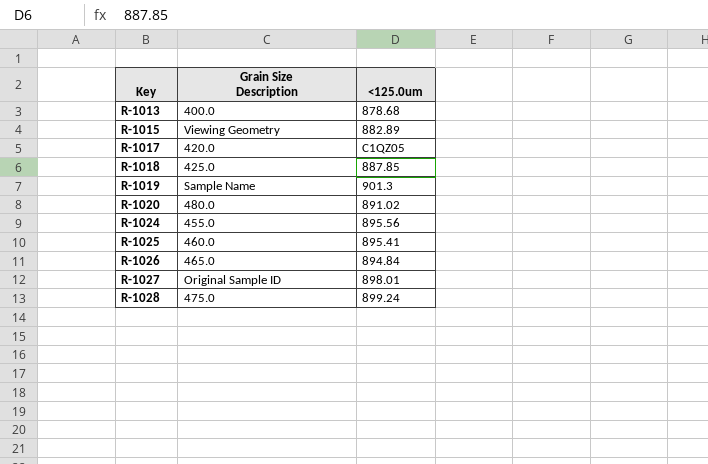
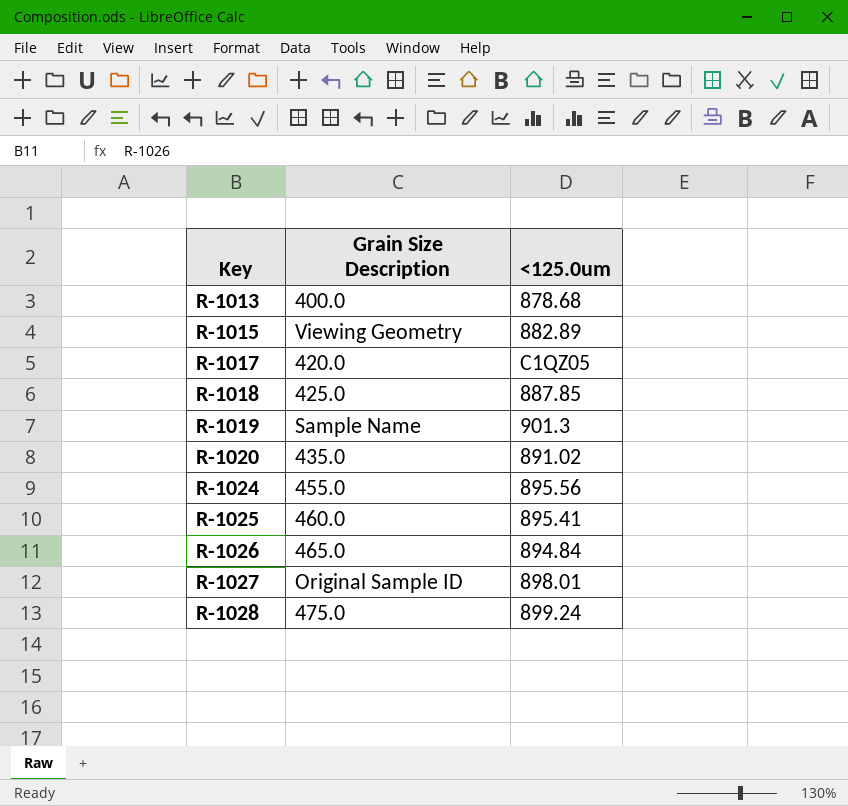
R-1020 | Grain Size Description: 480.0 -> 435.0

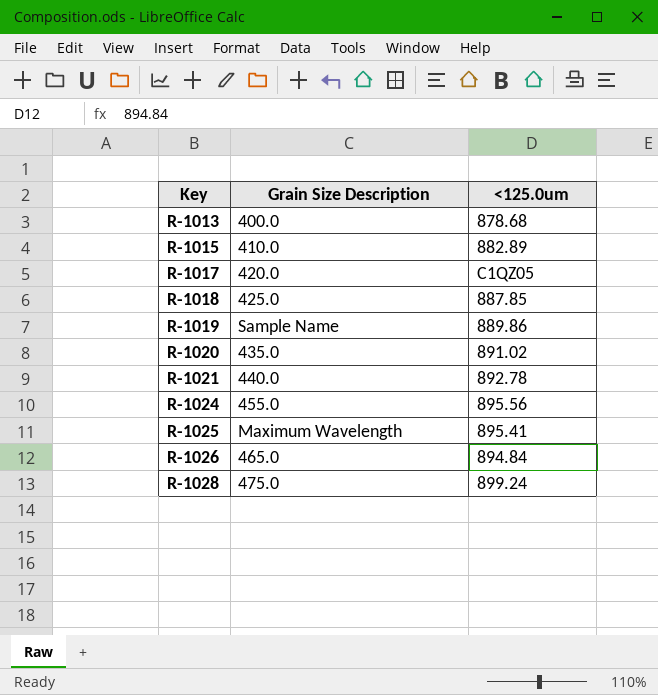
row R-1027: Original Sample ID | 898.01 -> none
R-1015 | Grain Size Description: Viewing Geometry -> 410.0
R-1019 | <125.0um: 901.3 -> 889.86
row R-1021: none -> 440.0 | 892.78
R-1025 | Grain Size Description: 460.0 -> Maximum Wavelength

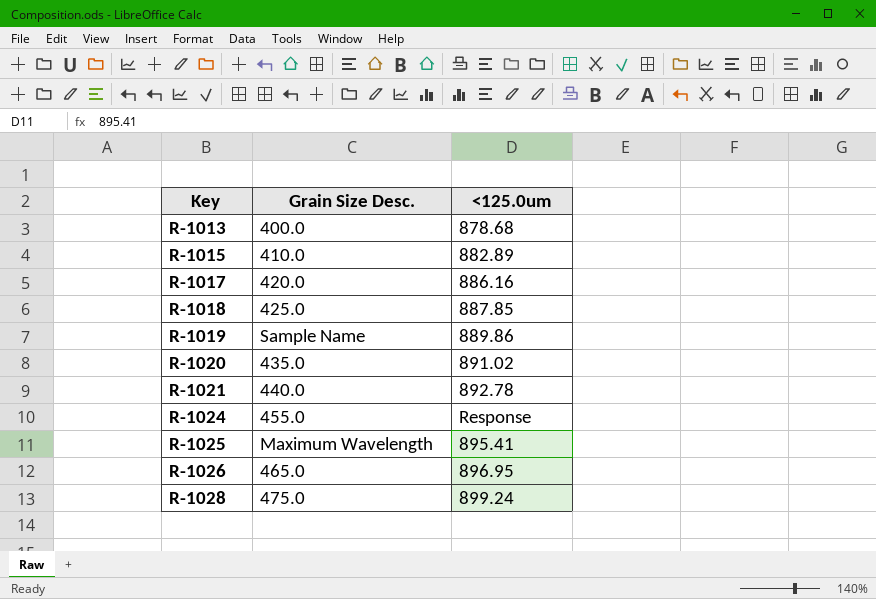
column name: Grain Size Description -> Grain Size Desc.
R-1017 | <125.0um: C1QZ05 -> 886.16
R-1024 | <125.0um: 895.56 -> Response
R-1026 | <125.0um: 894.84 -> 896.95

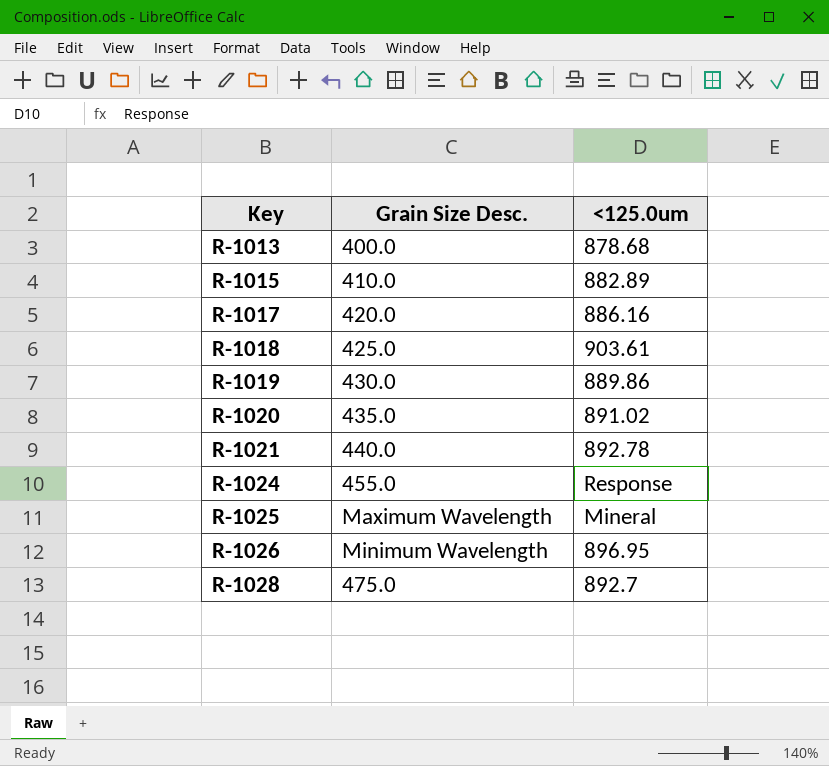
R-1018 | <125.0um: 887.85 -> 903.61
R-1019 | Grain Size Desc.: Sample Name -> 430.0
R-1025 | <125.0um: 895.41 -> Mineral
R-1026 | Grain Size Desc.: 465.0 -> Minimum Wavelength
R-1028 | <125.0um: 899.24 -> 892.7

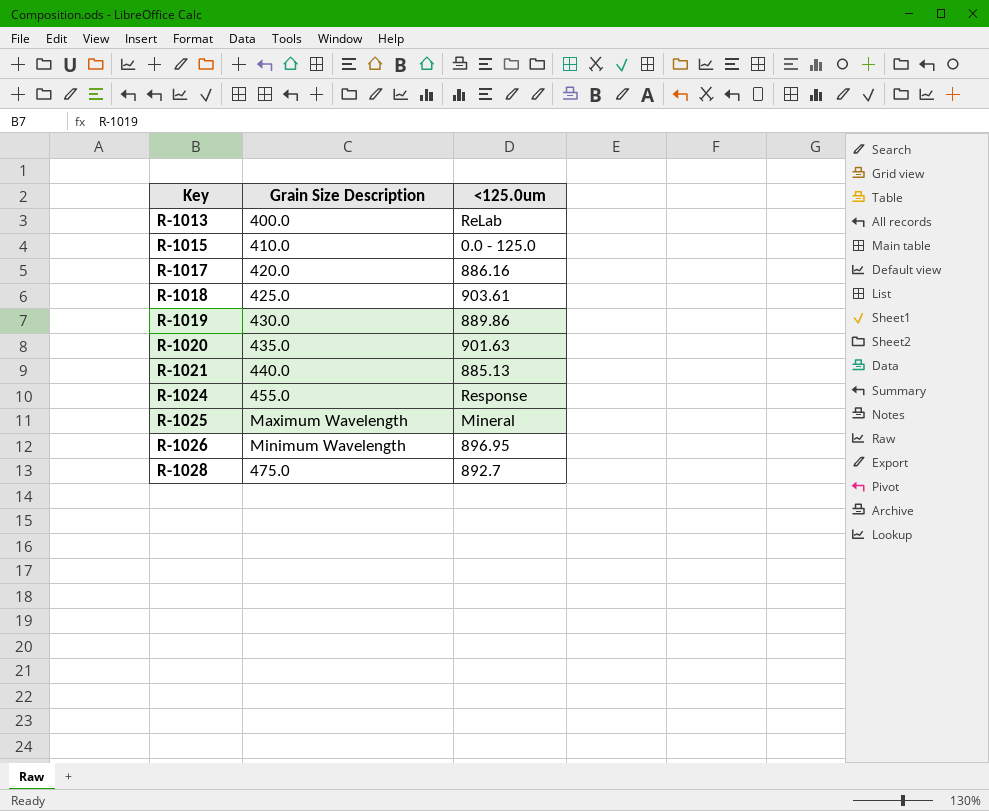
column name: Grain Size Desc. -> Grain Size Description
R-1013 | <125.0um: 878.68 -> ReLab
R-1015 | <125.0um: 882.89 -> 0.0 - 125.0
R-1020 | <125.0um: 891.02 -> 901.63
R-1021 | <125.0um: 892.78 -> 885.13

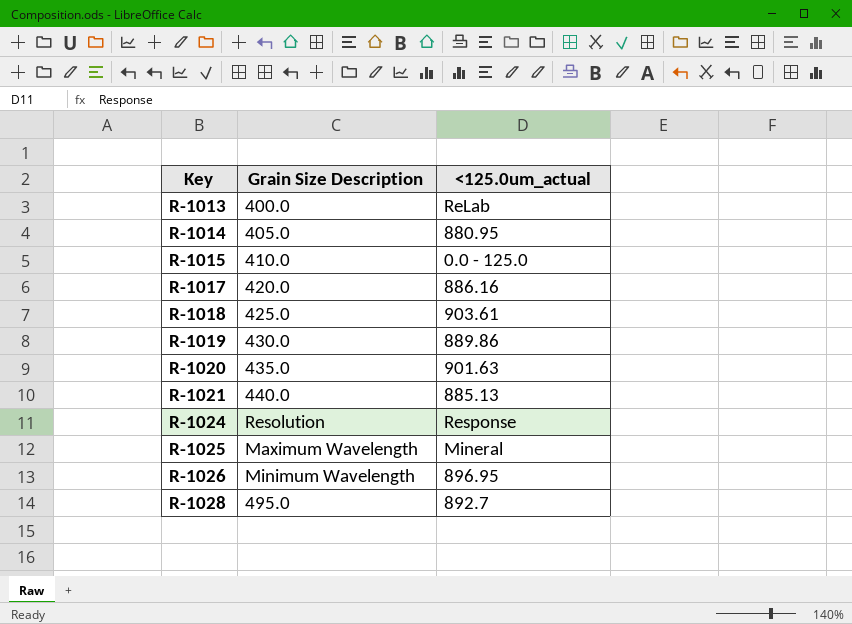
column name: <125.0um -> <125.0um_actual
row R-1014: none -> 405.0 | 880.95
R-1024 | Grain Size Description: 455.0 -> Resolution
R-1028 | Grain Size Description: 475.0 -> 495.0

